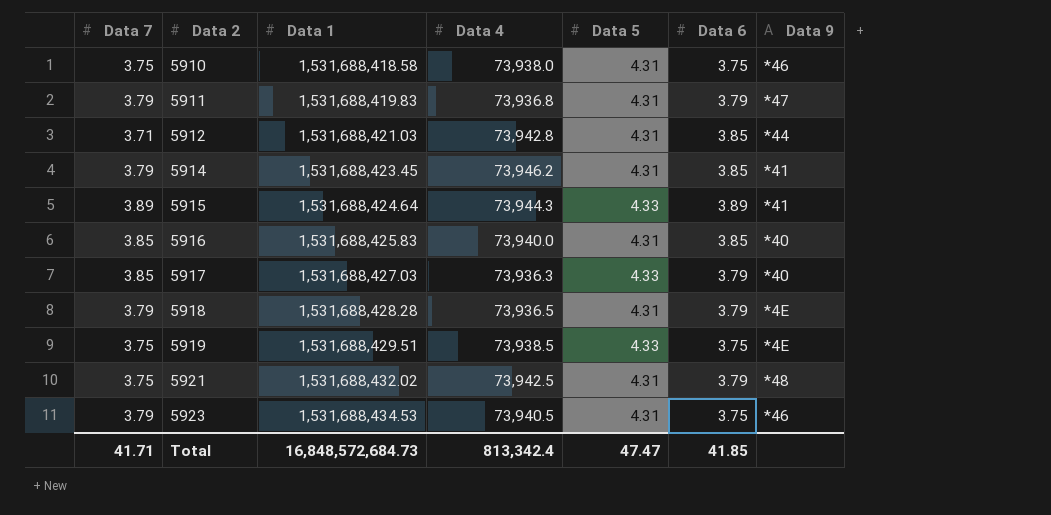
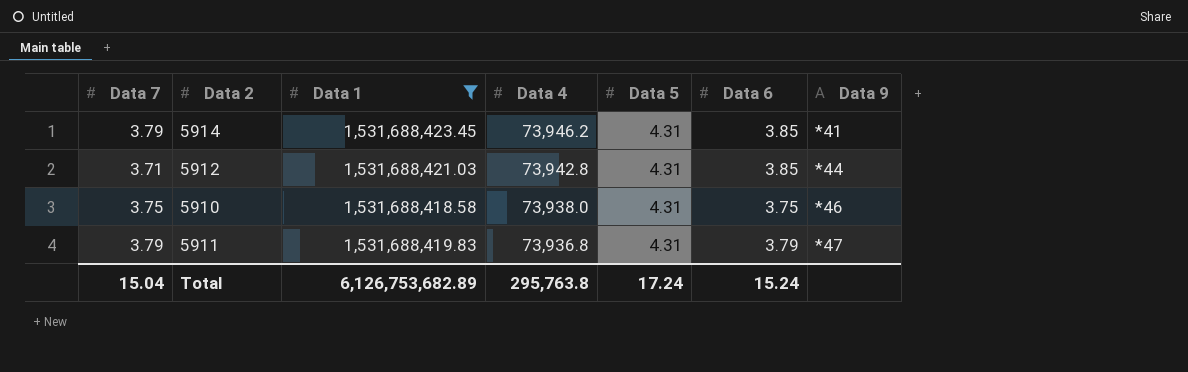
filter: none -> Data 1 <= 1,531,688,423.45
row order: Data 2 ascending -> Data 4 descending
Total | Data 7: 41.71 -> 15.04
Total | Data 1: 16,848,572,684.73 -> 6,126,753,682.89
Total | Data 4: 813,342.4 -> 295,763.8
Total | Data 5: 47.47 -> 17.24
Total | Data 6: 41.85 -> 15.24

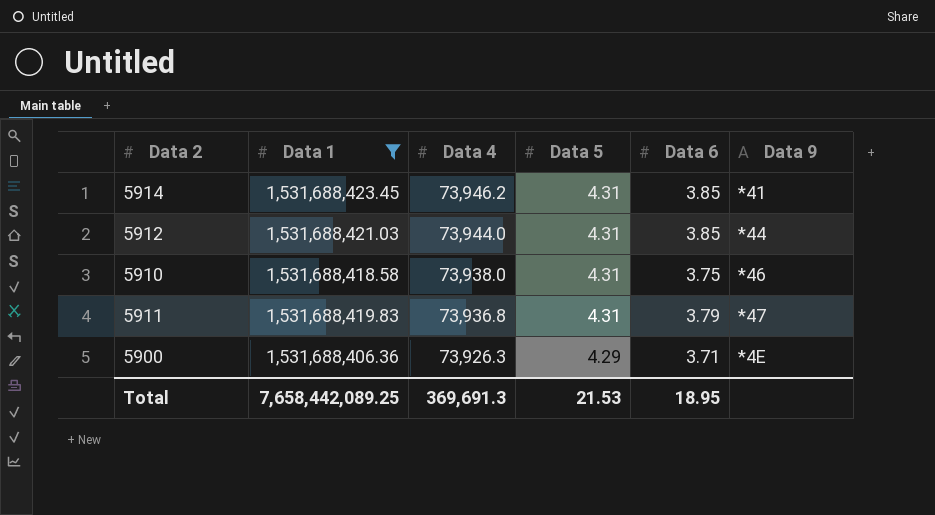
column Data 7 | position: 1 -> none
5912 | Data 4: 73,942.8 -> 73,944.0
row 5900: none -> 1,531,688,406.36 | 73,926.3 | 4.29 | 3.71 | *4E
Total | Data 1: 6,126,753,682.89 -> 7,658,442,089.25
Total | Data 4: 295,763.8 -> 369,691.3
Total | Data 5: 17.24 -> 21.53
Total | Data 6: 15.24 -> 18.95

